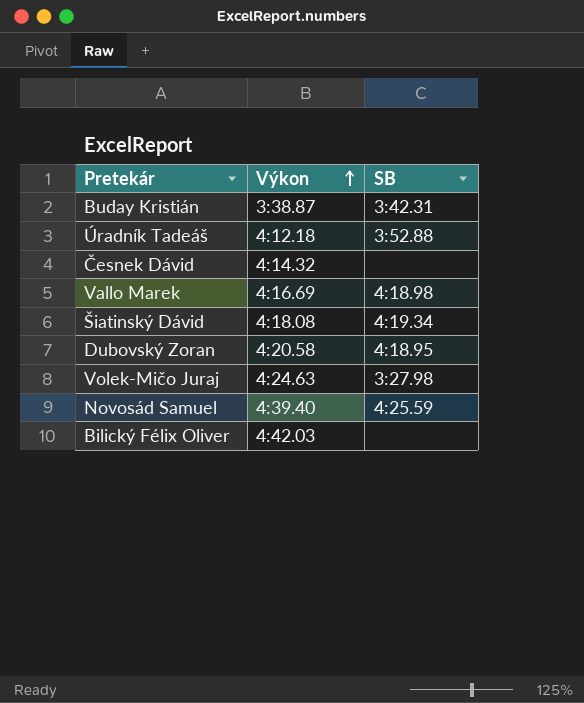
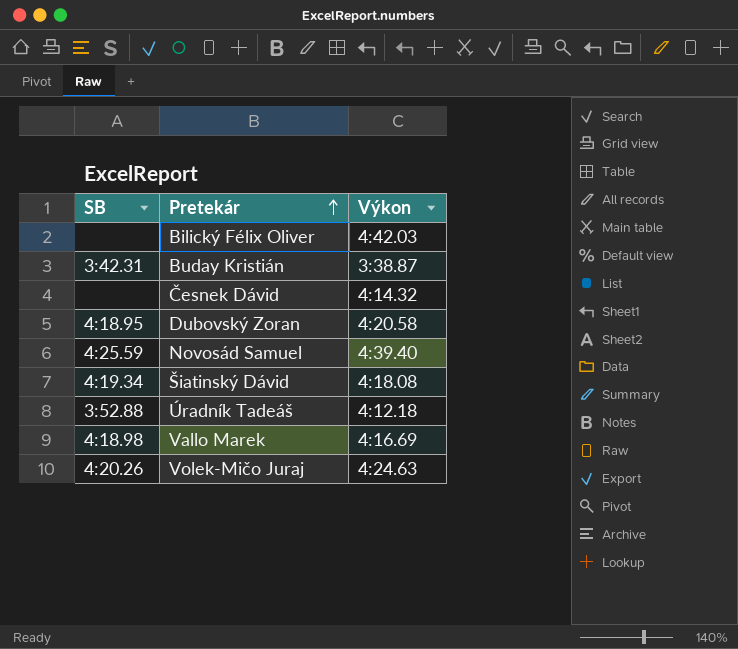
row order: Výkon ascending -> Pretekár ascending
column SB | position: 3 -> 1
Volek-Mičo Juraj | SB: 3:27.98 -> 4:20.26

